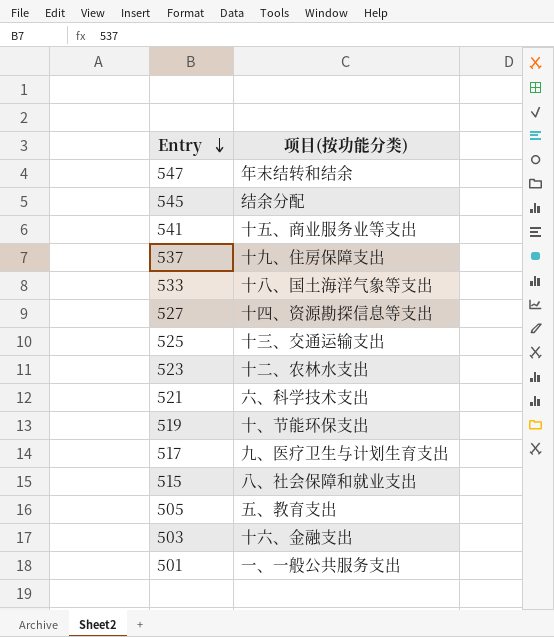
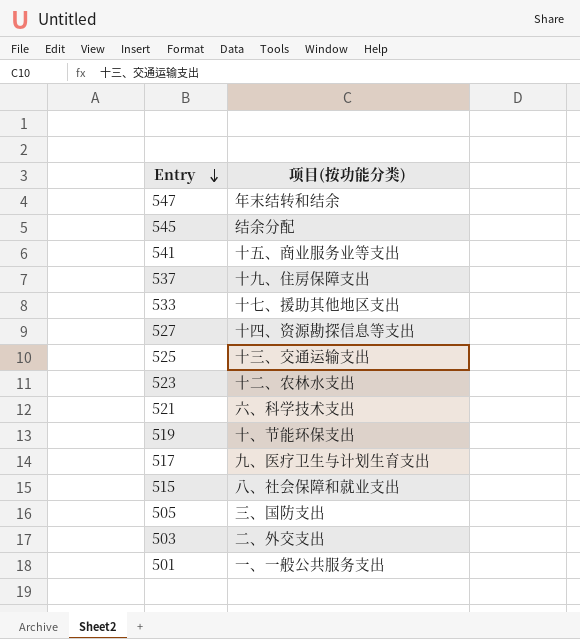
533 | 项目(按功能分类): 十八、国土海洋气象等支出 -> 十七、援助其他地区支出
505 | 项目(按功能分类): 五、教育支出 -> 三、国防支出
503 | 项目(按功能分类): 十六、金融支出 -> 二、外交支出

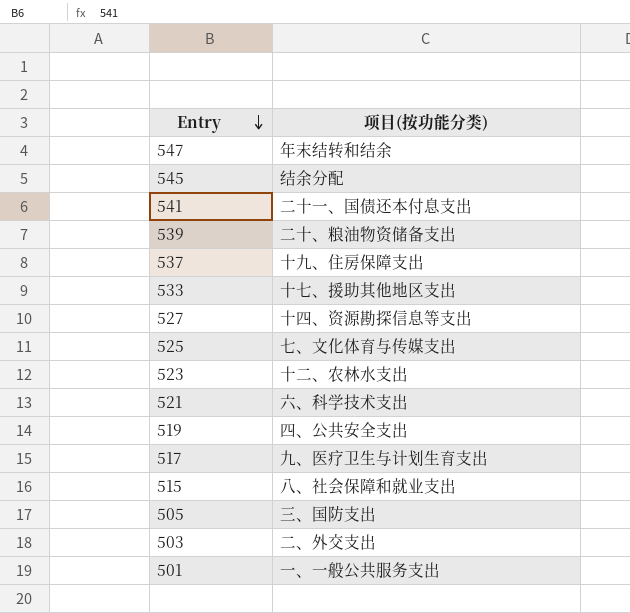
541 | 项目(按功能分类): 十五、商业服务业等支出 -> 二十一、国债还本付息支出
row 539: none -> 二十、粮油物资储备支出
525 | 项目(按功能分类): 十三、交通运输支出 -> 七、文化体育与传媒支出
519 | 项目(按功能分类): 十、节能环保支出 -> 四、公共安全支出

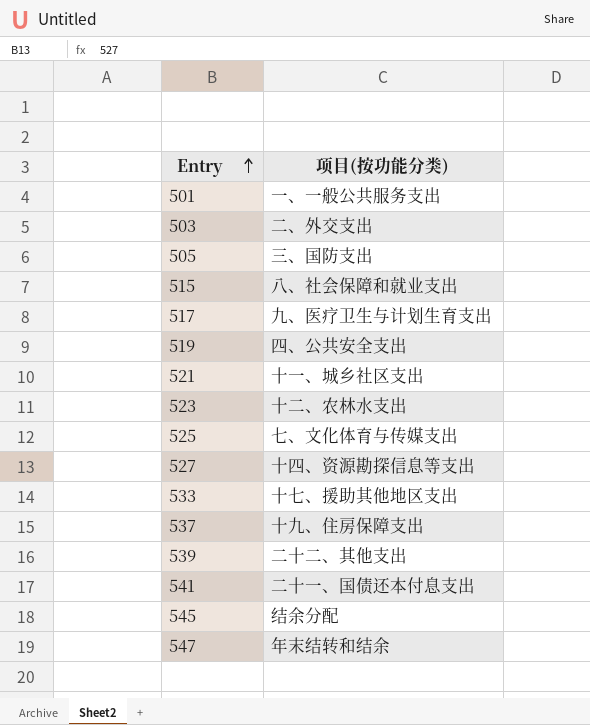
row order: Entry descending -> Entry ascending
521 | 项目(按功能分类): 六、科学技术支出 -> 十一、城乡社区支出
539 | 项目(按功能分类): 二十、粮油物资储备支出 -> 二十二、其他支出

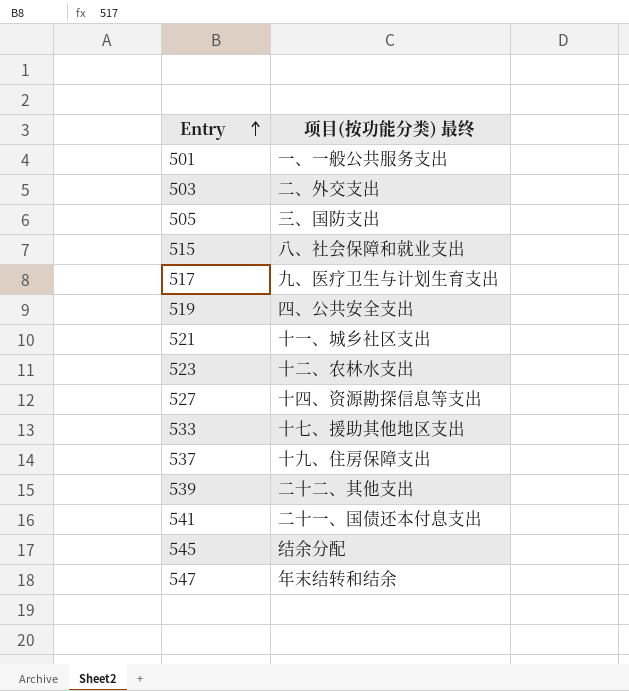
column name: 项目(按功能分类) -> 项目(按功能分类) 最终
row 525: 七、文化体育与传媒支出 -> none

